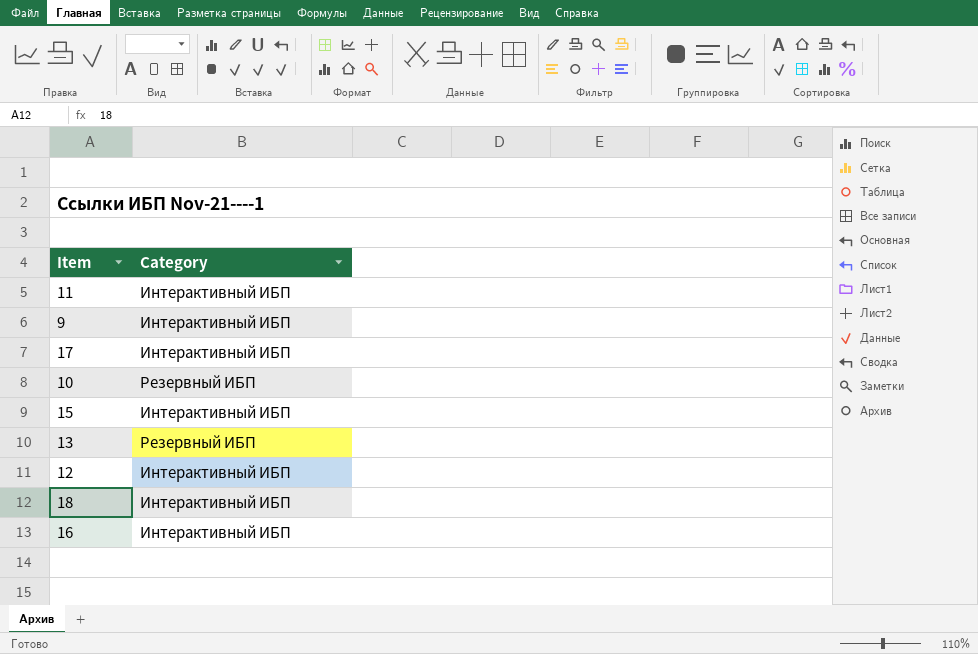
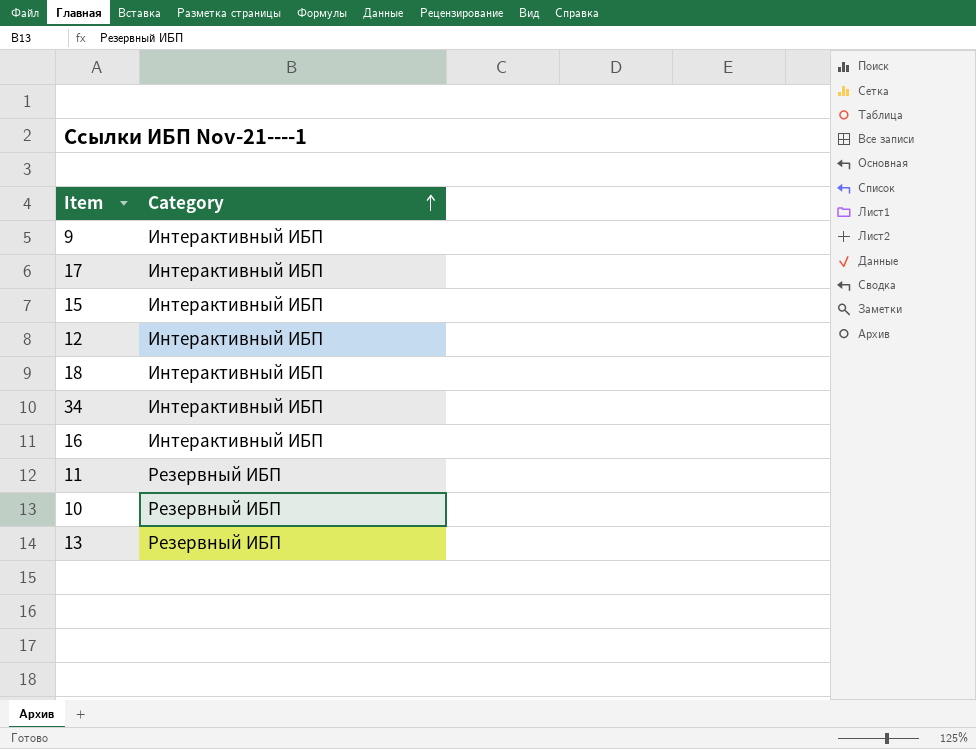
row order: none -> Category ascending
row 34: none -> Интерактивный ИБП
11 | Category: Интерактивный ИБП -> Резервный ИБП

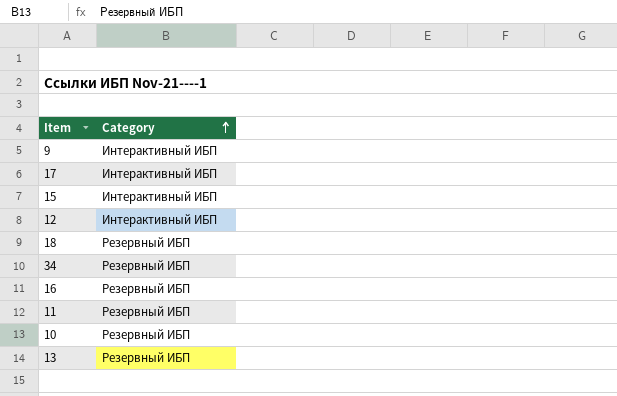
18 | Category: Интерактивный ИБП -> Резервный ИБП
34 | Category: Интерактивный ИБП -> Резервный ИБП
16 | Category: Интерактивный ИБП -> Резервный ИБП

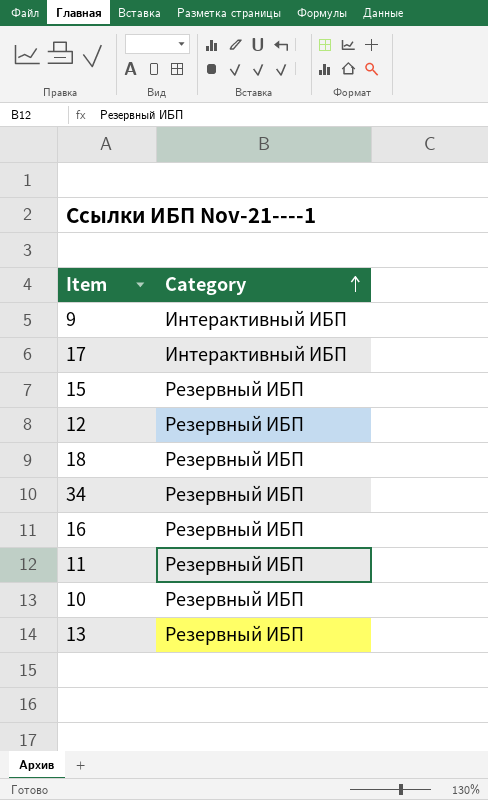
15 | Category: Интерактивный ИБП -> Резервный ИБП
12 | Category: Интерактивный ИБП -> Резервный ИБП

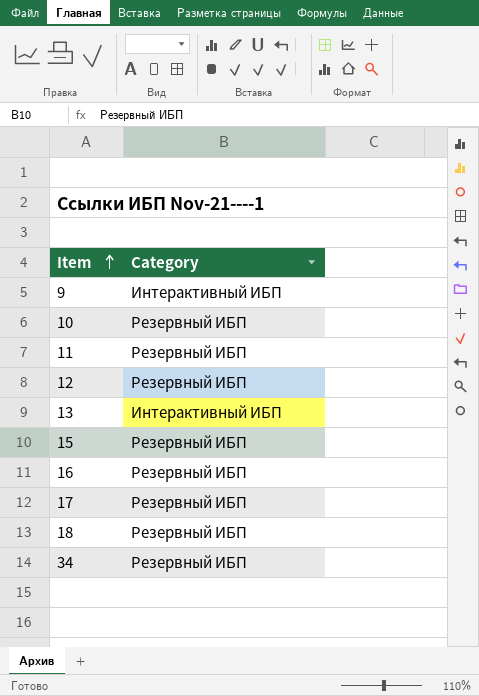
row order: Category ascending -> Item ascending
13 | Category: Резервный ИБП -> Интерактивный ИБП
17 | Category: Интерактивный ИБП -> Резервный ИБП

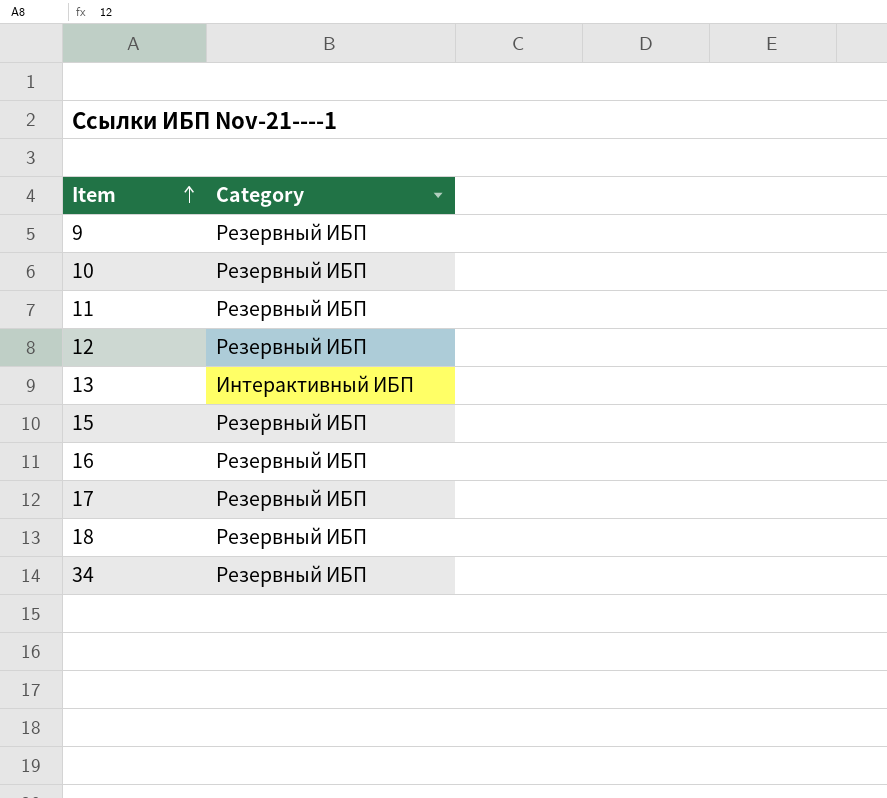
9 | Category: Интерактивный ИБП -> Резервный ИБП

